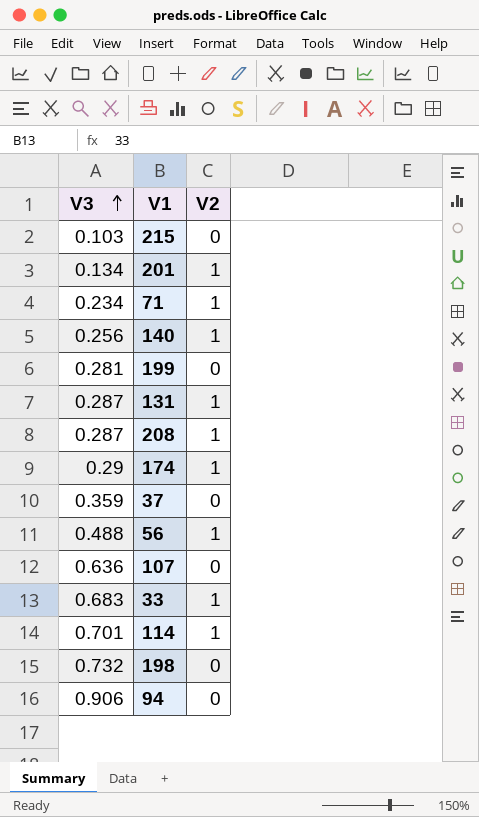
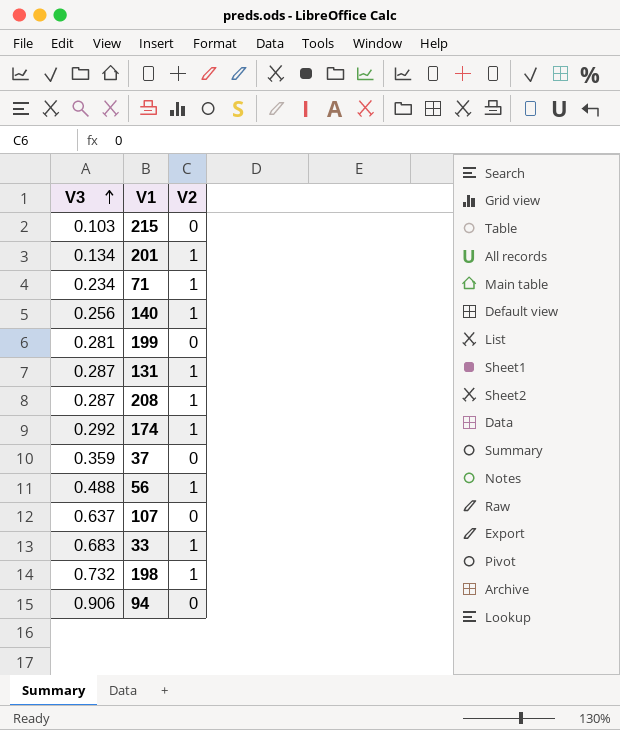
row 114: 0.701 | 1 -> none
174 | V3: 0.29 -> 0.292
107 | V3: 0.636 -> 0.637
198 | V2: 0 -> 1

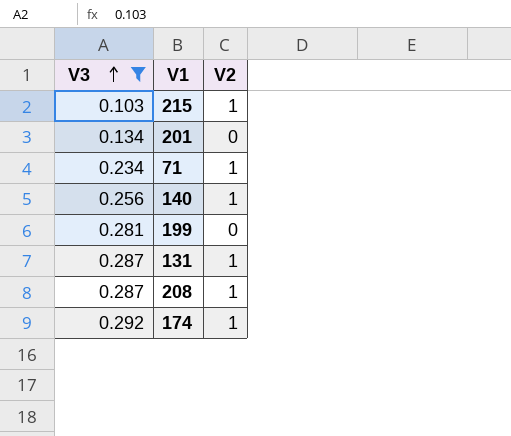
filter: none -> V3 <= 0.292
215 | V2: 0 -> 1
201 | V2: 1 -> 0

